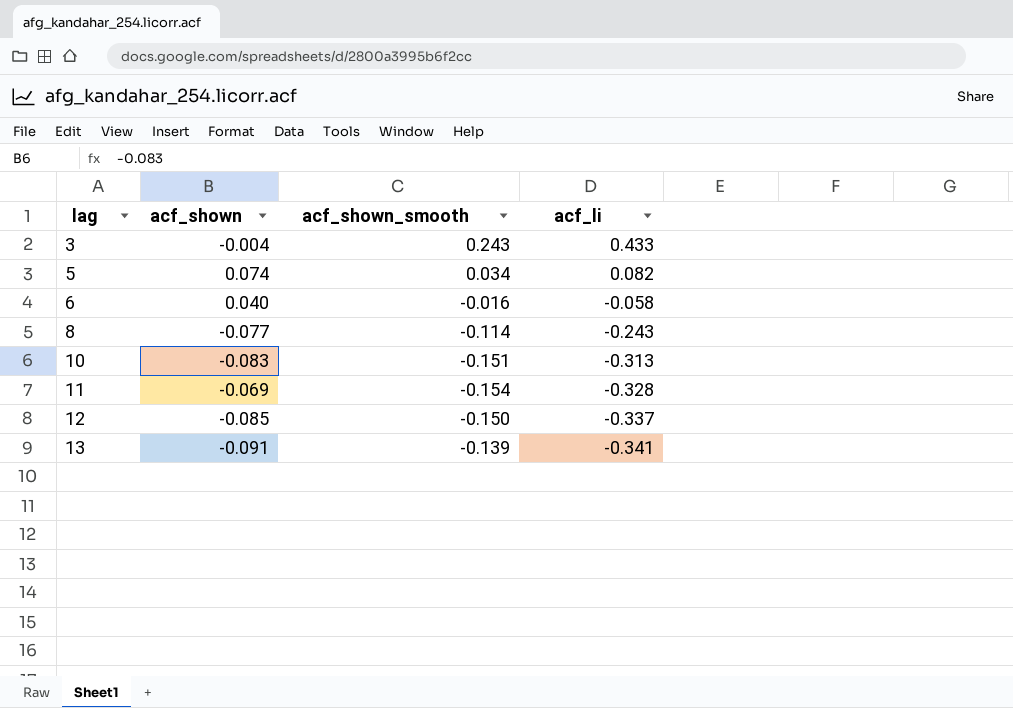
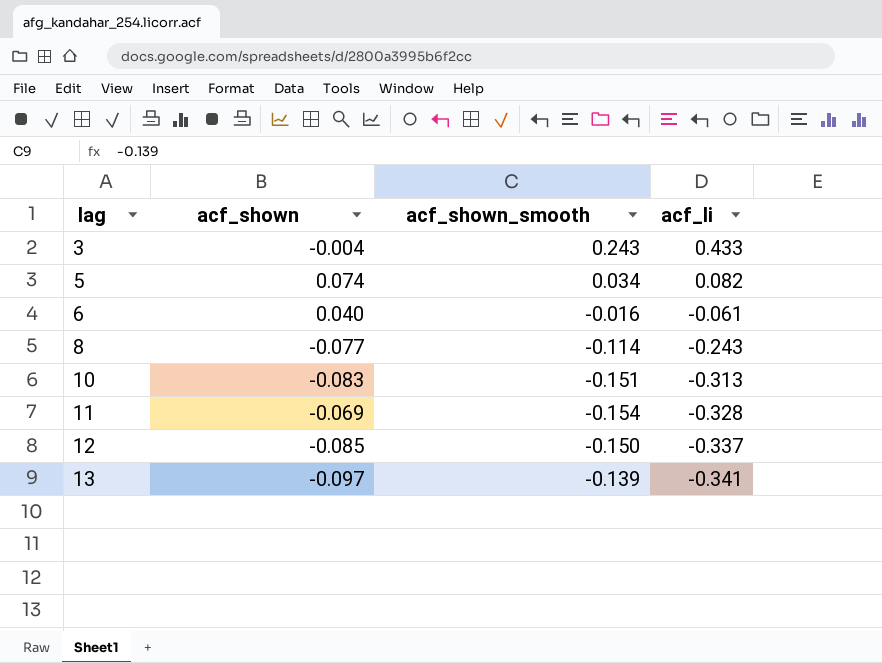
6 | acf_li: -0.058 -> -0.061
13 | acf_shown: -0.091 -> -0.097

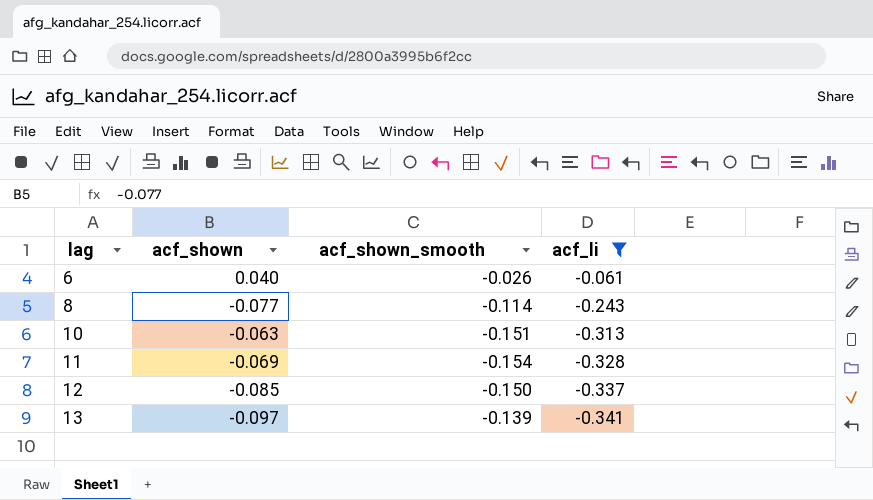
filter: none -> acf_li <= -0.061
6 | acf_shown_smooth: -0.016 -> -0.026
10 | acf_shown: -0.083 -> -0.063

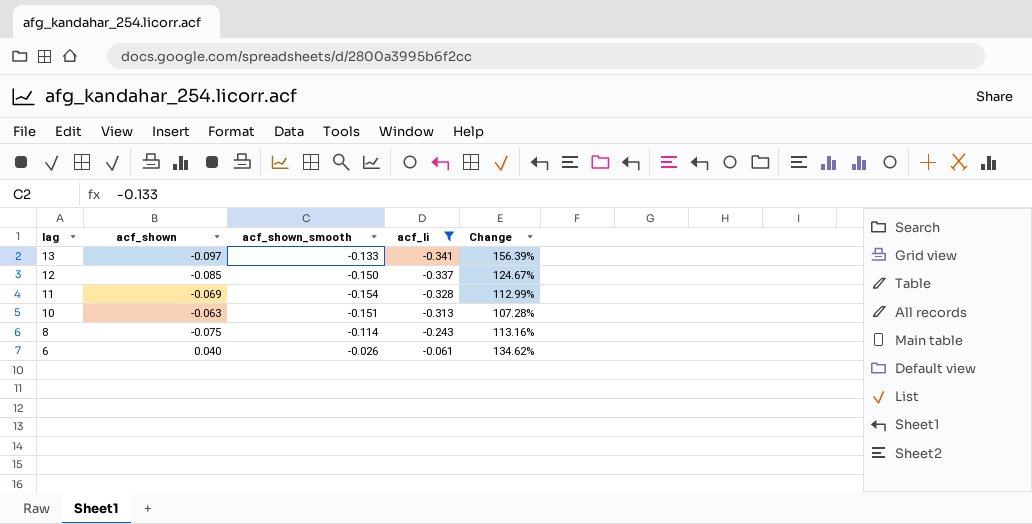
row order: lag ascending -> lag descending
column Change | formula: none -> ([acf_li] - [acf_shown_smooth]) / [acf_shown_smooth]
13 | acf_shown_smooth: -0.139 -> -0.133
8 | acf_shown: -0.077 -> -0.075

